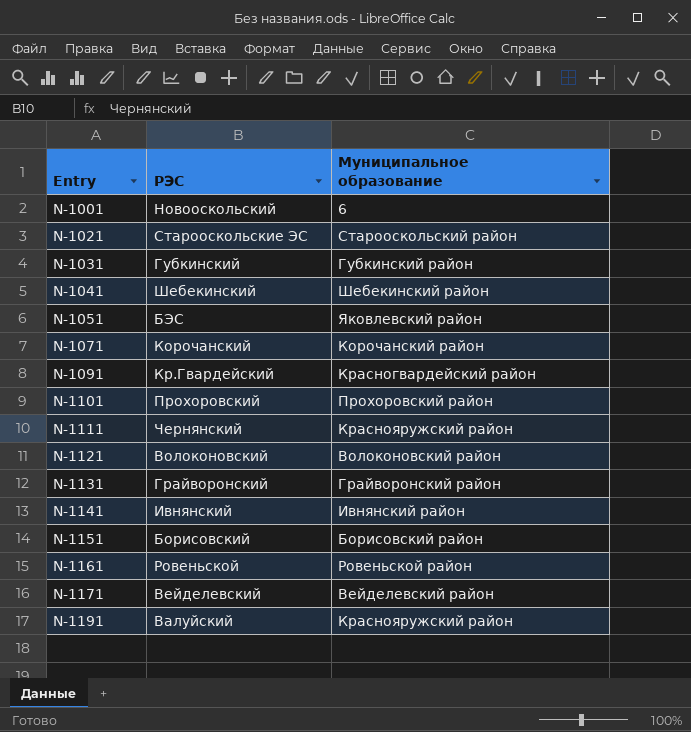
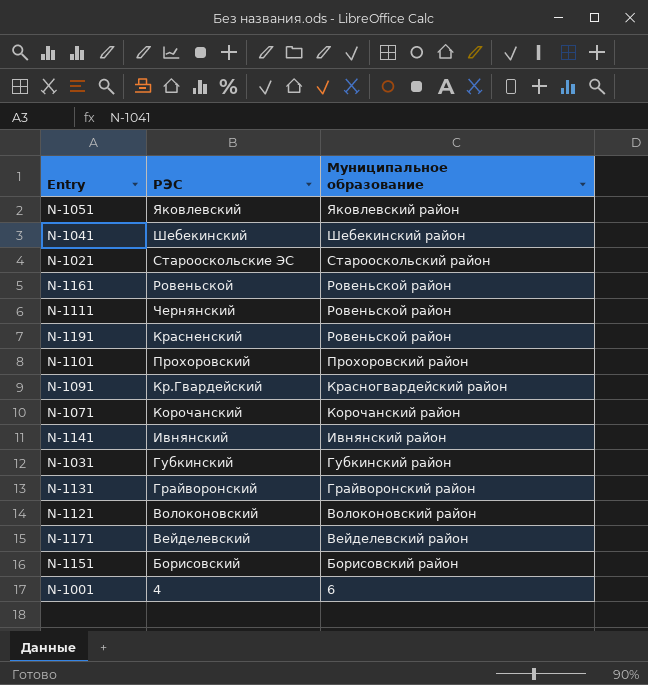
row order: Entry ascending -> Муниципальное образование descending
N-1051 | РЭС: БЭС -> Яковлевский
N-1111 | Муниципальное образование: Краснояружский район -> Ровеньской район
N-1191 | РЭС: Валуйский -> Красненский
N-1191 | Муниципальное образование: Краснояружский район -> Ровеньской район
N-1001 | РЭС: Новооскольский -> 4

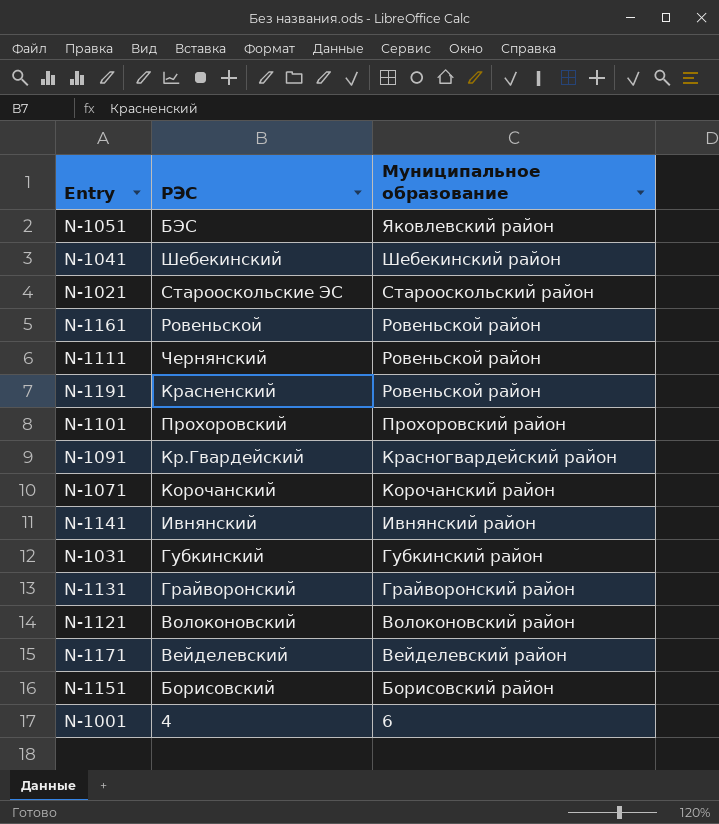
N-1051 | РЭС: Яковлевский -> БЭС

